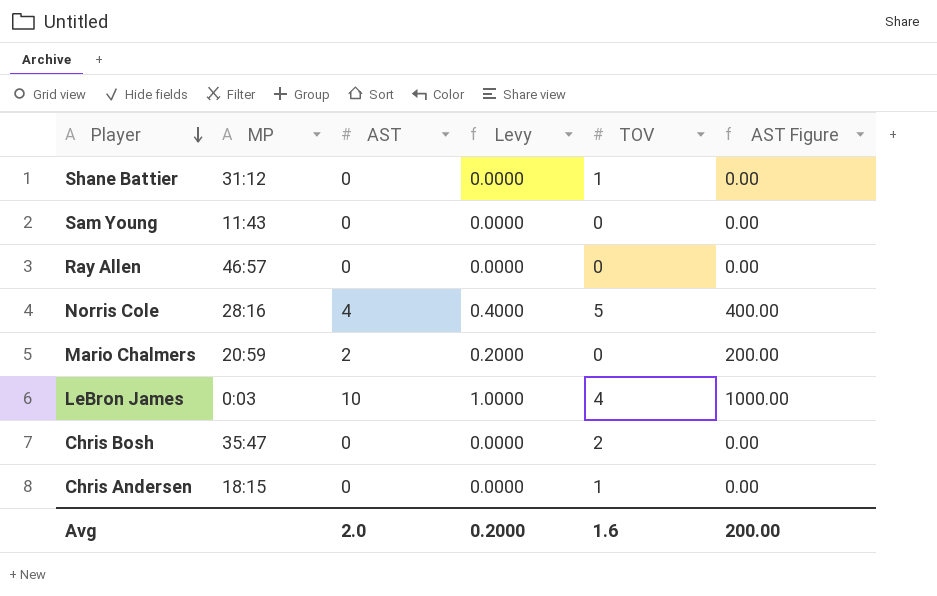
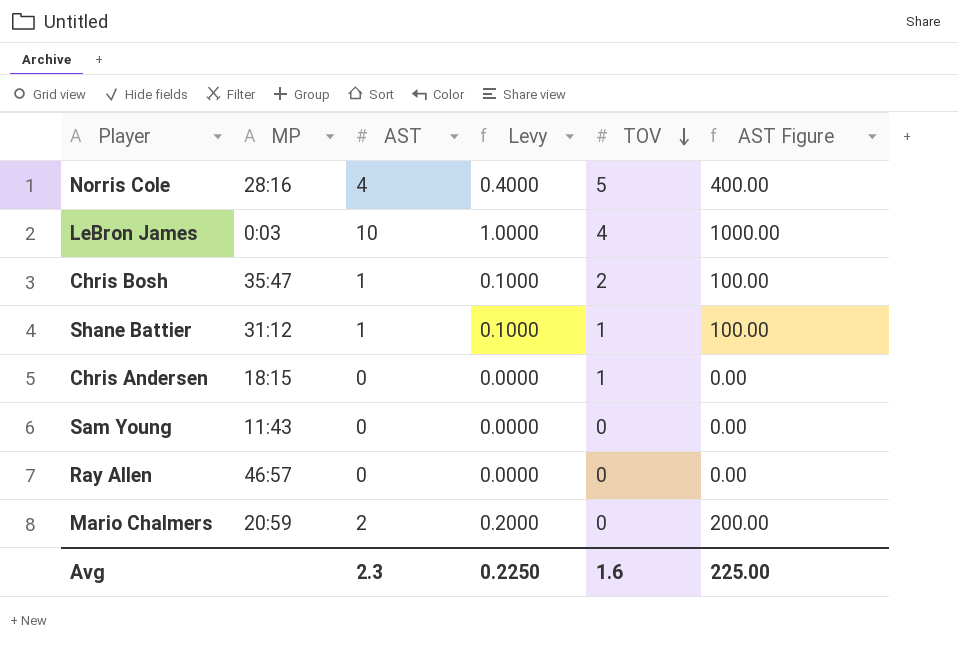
row order: Player descending -> TOV descending
Chris Bosh | AST: 0 -> 1
Chris Bosh | Levy: 0.0000 -> 0.1000
Chris Bosh | AST Figure: 0.00 -> 100.00
Shane Battier | AST: 0 -> 1
Shane Battier | Levy: 0.0000 -> 0.1000
Shane Battier | AST Figure: 0.00 -> 100.00
Avg | AST: 2.0 -> 2.3
Avg | Levy: 0.2000 -> 0.2250
Avg | AST Figure: 200.00 -> 225.00

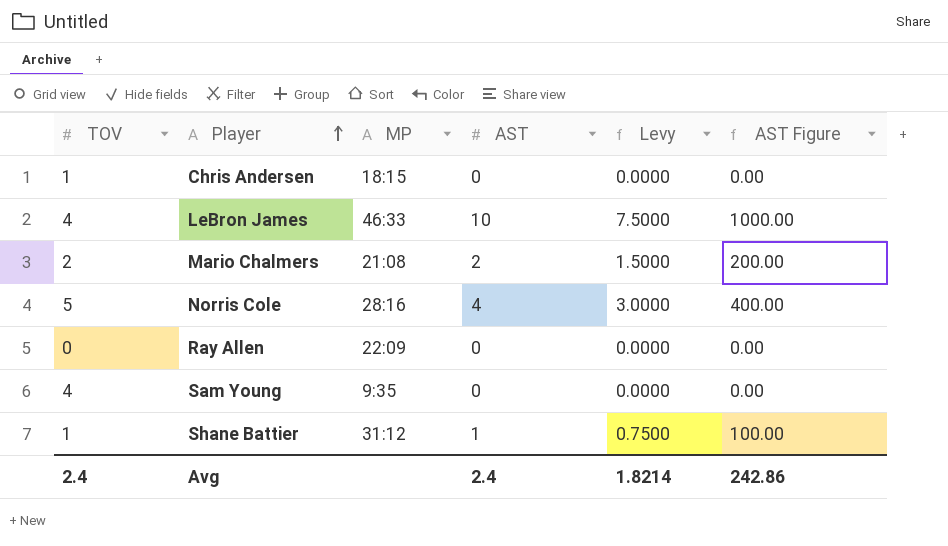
row order: TOV descending -> Player ascending
column TOV | position: 5 -> 1
column Levy | formula: [AST] * 0.1 -> [AST] * 0.75
row Chris Bosh: 35:47 | 1 | 0.1000 | 2 | 100.00 -> none
LeBron James | MP: 0:03 -> 46:33
Mario Chalmers | TOV: 0 -> 2
Mario Chalmers | MP: 20:59 -> 21:08
Ray Allen | MP: 46:57 -> 22:09
Sam Young | TOV: 0 -> 4
Sam Young | MP: 11:43 -> 9:35
Avg | TOV: 1.6 -> 2.4
Avg | AST: 2.3 -> 2.4
Avg | Levy: 0.2250 -> 1.8214
Avg | AST Figure: 225.00 -> 242.86

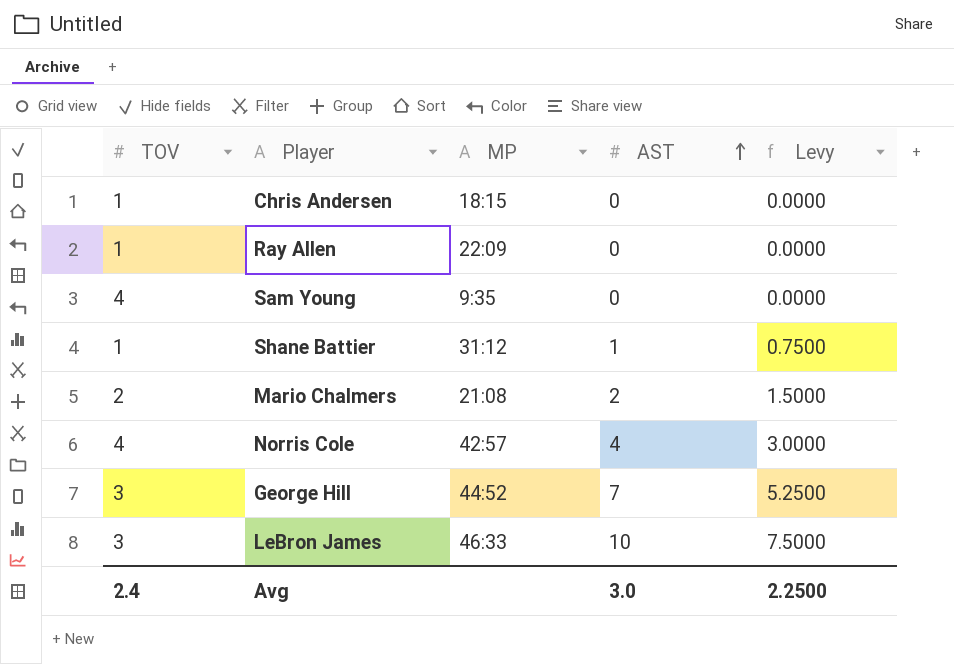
row order: Player ascending -> AST ascending
column AST Figure | formula: [AST] * 100 -> none
Ray Allen | TOV: 0 -> 1
Norris Cole | TOV: 5 -> 4
Norris Cole | MP: 28:16 -> 42:57
row George Hill: none -> 3 | 44:52 | 7 | 5.2500
LeBron James | TOV: 4 -> 3
Avg | AST: 2.4 -> 3.0
Avg | Levy: 1.8214 -> 2.2500

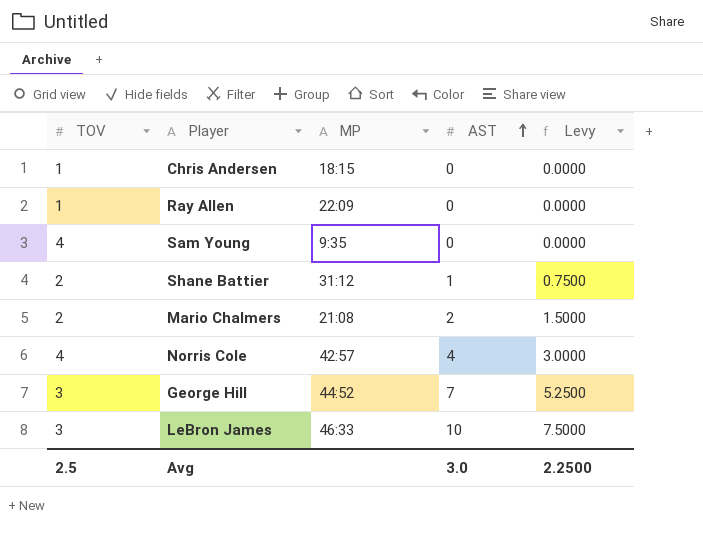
Shane Battier | TOV: 1 -> 2
Avg | TOV: 2.4 -> 2.5

